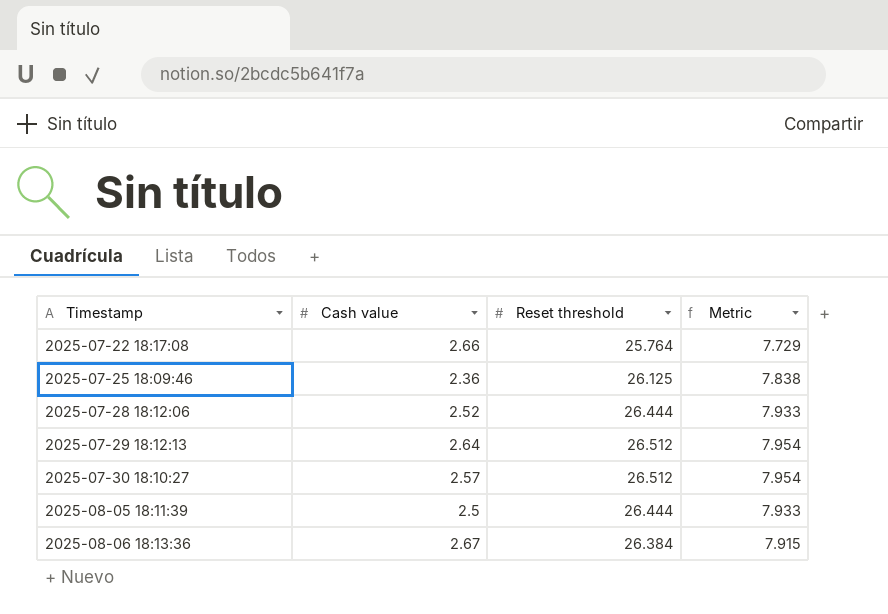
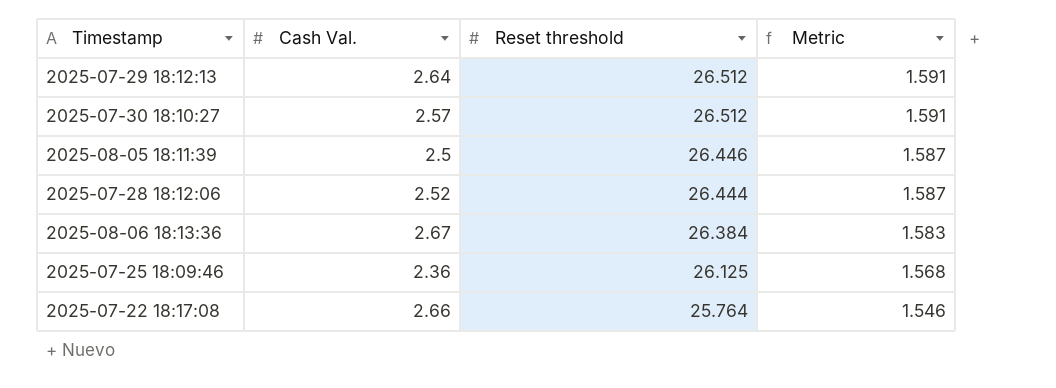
row order: Timestamp ascending -> Reset threshold descending
column name: Cash value -> Cash Val.
column Metric | formula: [Reset threshold] * 0.3 -> [Reset threshold] * 0.06
2025-08-05 18:11:39 | Reset threshold: 26.444 -> 26.446

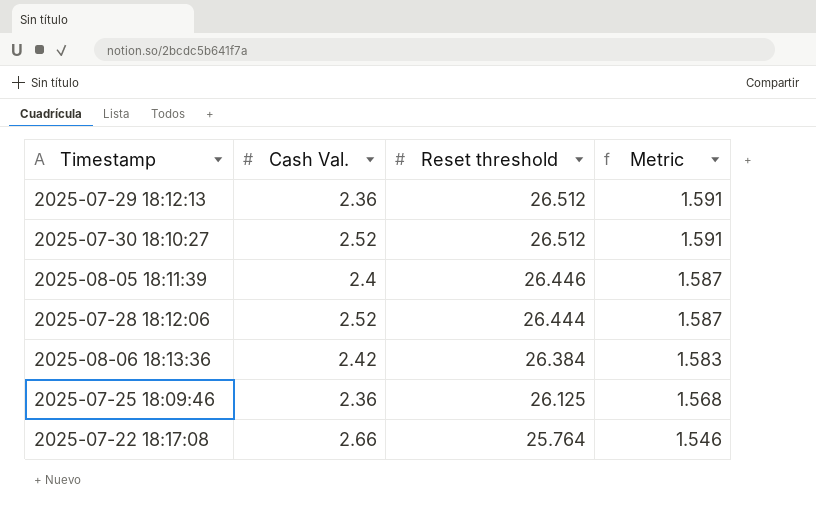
2025-07-29 18:12:13 | Cash Val.: 2.64 -> 2.36
2025-07-30 18:10:27 | Cash Val.: 2.57 -> 2.52
2025-08-05 18:11:39 | Cash Val.: 2.5 -> 2.4
2025-08-06 18:13:36 | Cash Val.: 2.67 -> 2.42

